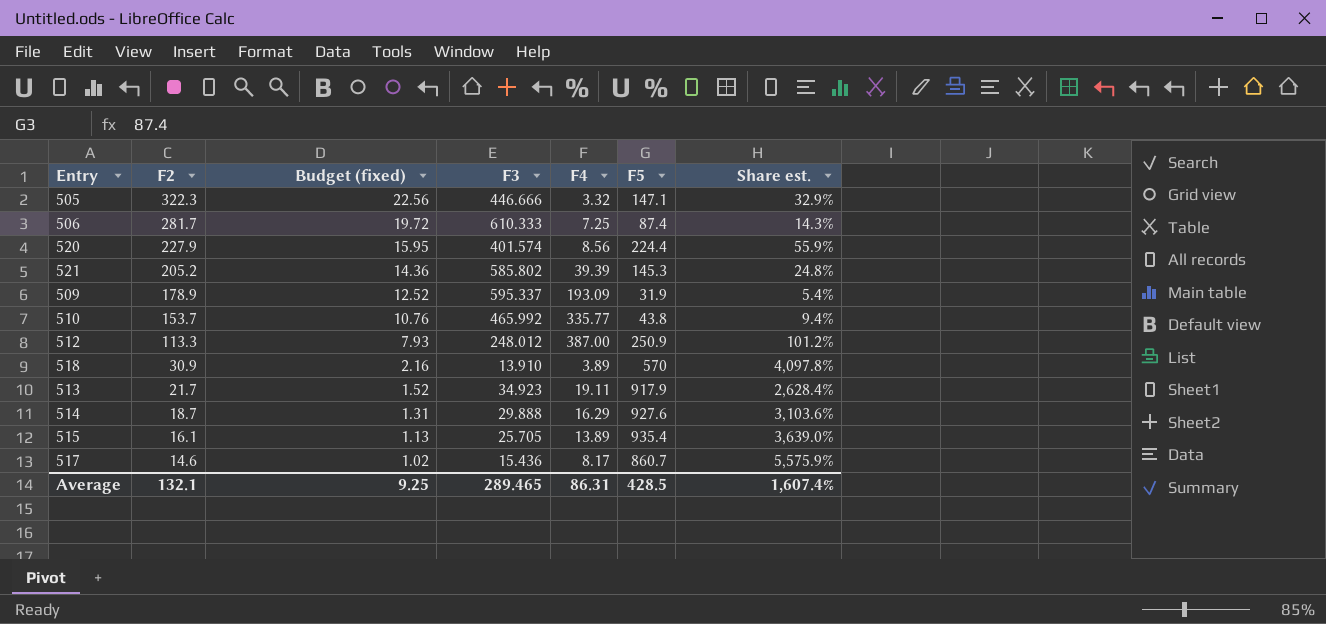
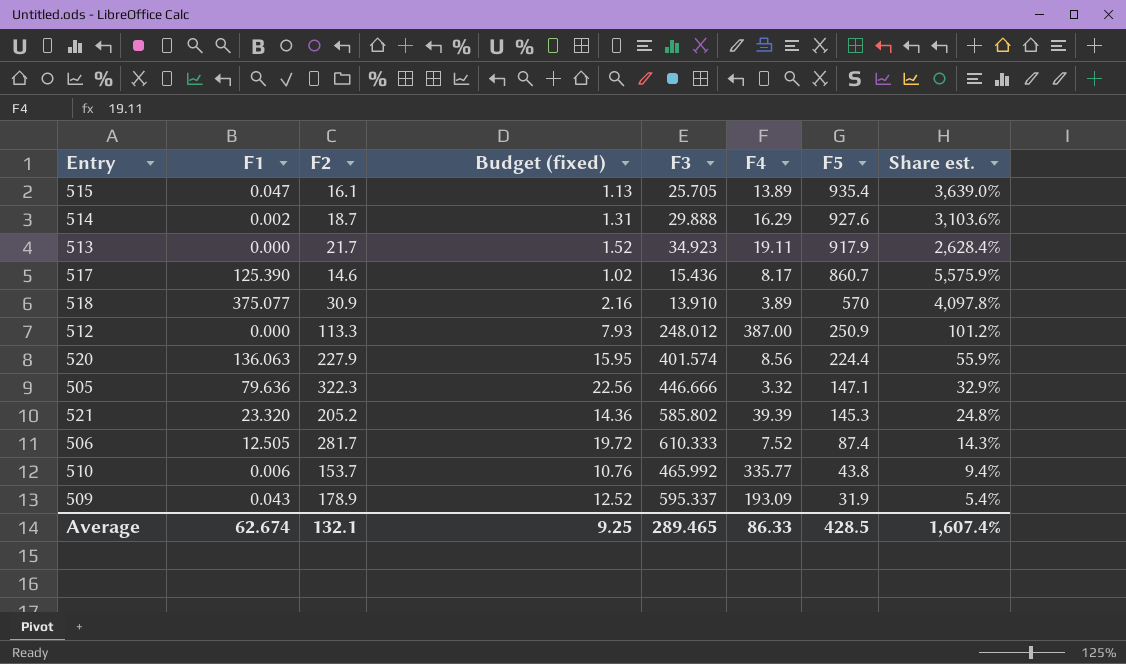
row order: F2 descending -> F5 descending
column F1 | position: none -> 2
506 | F4: 7.25 -> 7.52
Average | F4: 86.31 -> 86.33

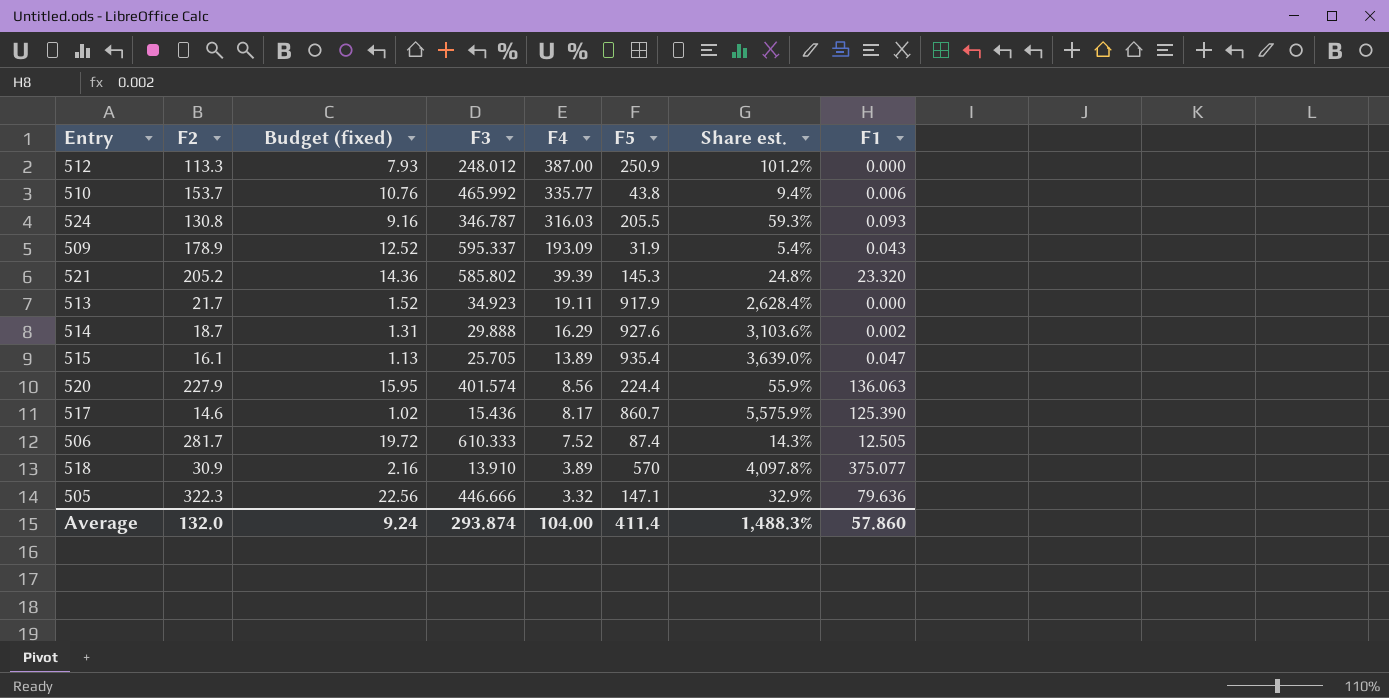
row order: F5 descending -> F4 descending
column F1 | position: 2 -> 8
row 524: none -> 130.8 | 9.16 | 346.787 | 316.03 | 205.5 | 59.3% | 0.093
Average | F2: 132.1 -> 132.0
Average | Budget (fixed): 9.25 -> 9.24
Average | F3: 289.465 -> 293.874
Average | F4: 86.33 -> 104.00
Average | F5: 428.5 -> 411.4
Average | Share est.: 1,607.4% -> 1,488.3%
Average | F1: 62.674 -> 57.860

